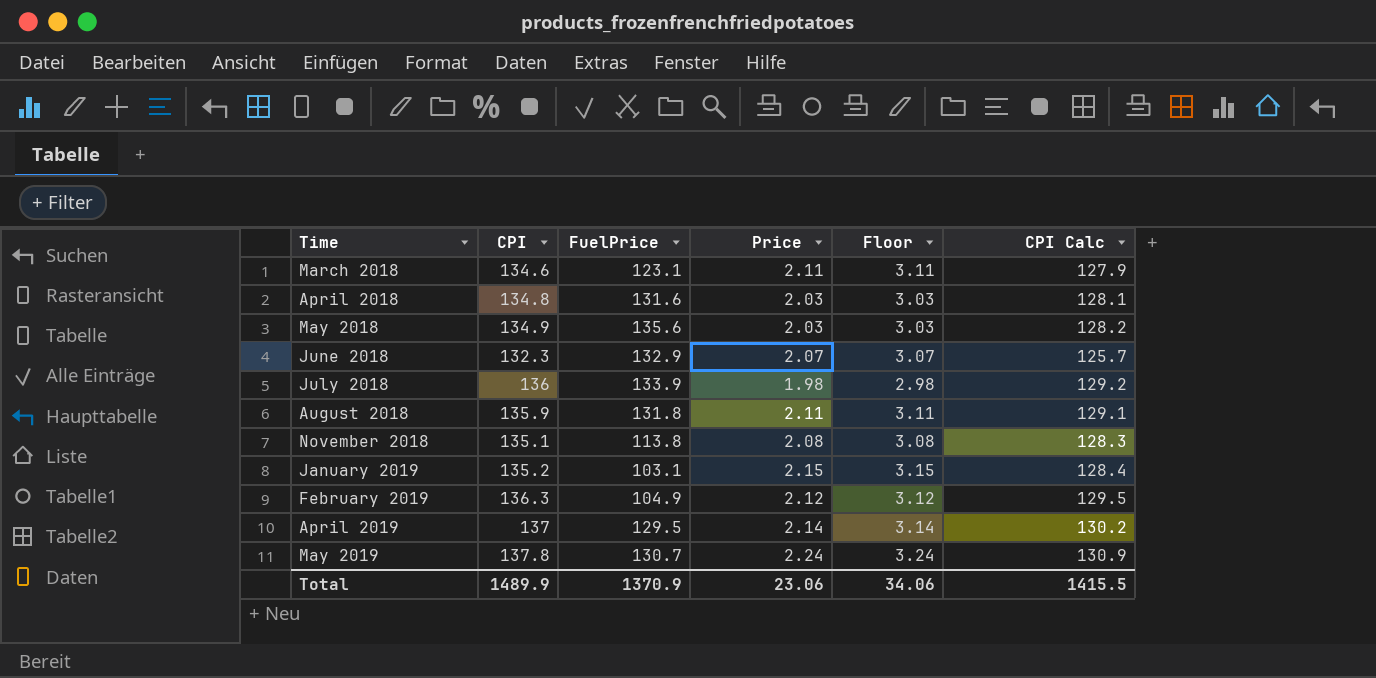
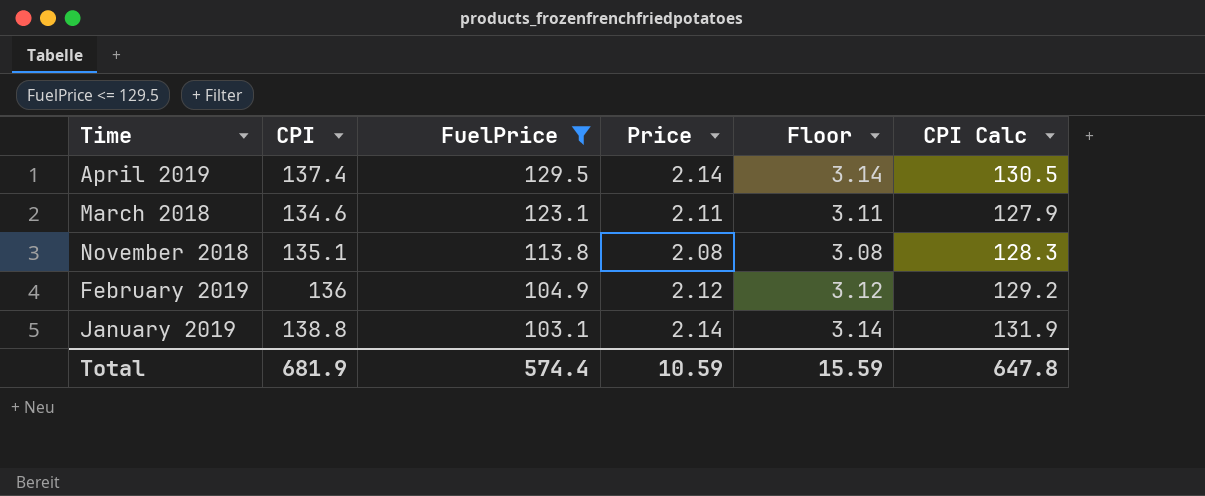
filter: none -> FuelPrice <= 129.5
row order: Time ascending -> FuelPrice descending
April 2019 | CPI: 137 -> 137.4
April 2019 | CPI Calc: 130.2 -> 130.5
February 2019 | CPI: 136.3 -> 136
February 2019 | CPI Calc: 129.5 -> 129.2
January 2019 | CPI: 135.2 -> 138.8
January 2019 | Price: 2.15 -> 2.14
January 2019 | Floor: 3.15 -> 3.14
January 2019 | CPI Calc: 128.4 -> 131.9
Total | CPI: 1489.9 -> 681.9
Total | FuelPrice: 1370.9 -> 574.4
Total | Price: 23.06 -> 10.59
Total | Floor: 34.06 -> 15.59
Total | CPI Calc: 1415.5 -> 647.8

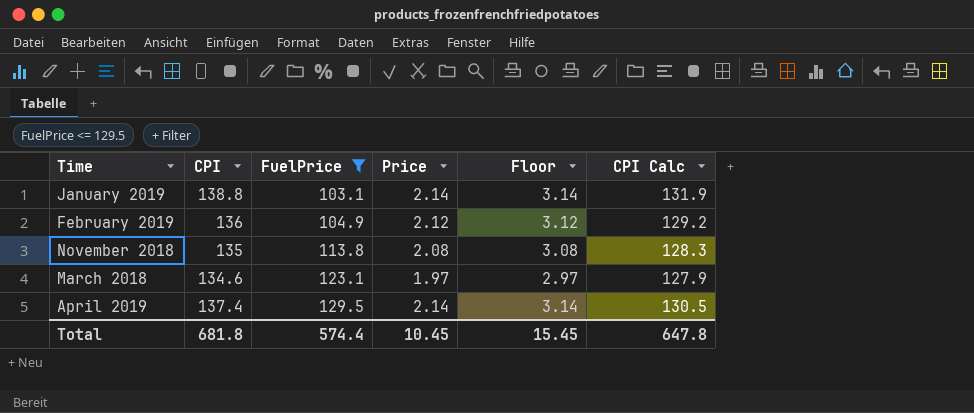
row order: FuelPrice descending -> FuelPrice ascending
November 2018 | CPI: 135.1 -> 135
March 2018 | Price: 2.11 -> 1.97
March 2018 | Floor: 3.11 -> 2.97
Total | CPI: 681.9 -> 681.8
Total | Price: 10.59 -> 10.45
Total | Floor: 15.59 -> 15.45

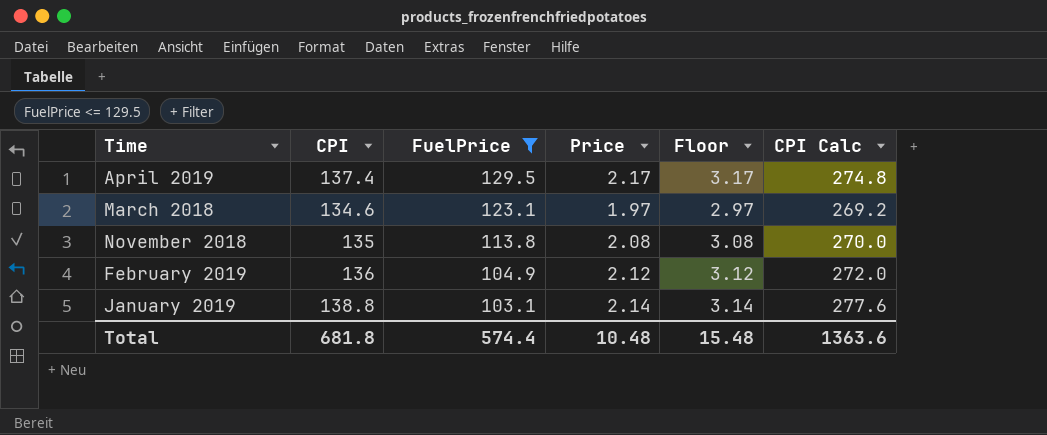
row order: FuelPrice ascending -> FuelPrice descending
column CPI Calc | formula: [CPI] * 0.95 -> [CPI] * 2
April 2019 | Price: 2.14 -> 2.17
April 2019 | Floor: 3.14 -> 3.17
Total | Price: 10.45 -> 10.48
Total | Floor: 15.45 -> 15.48
Total | CPI Calc: 647.8 -> 1363.6

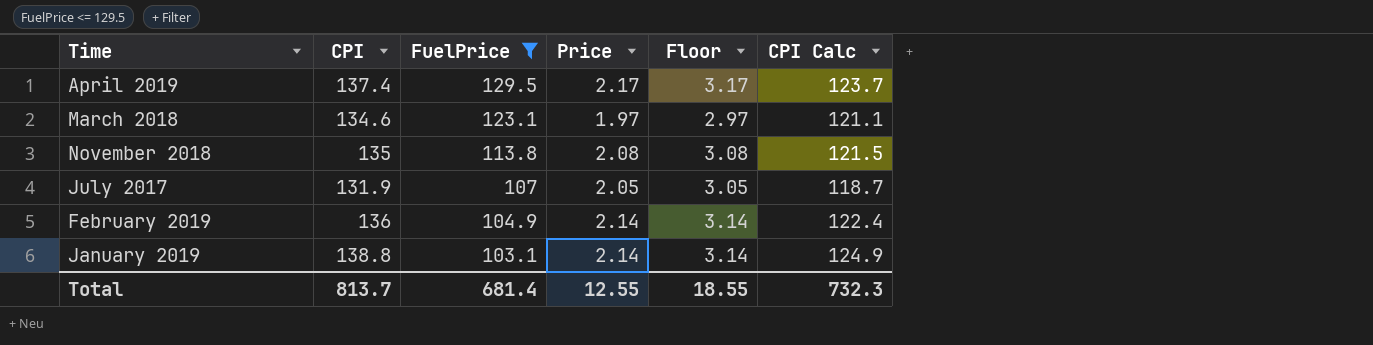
column CPI Calc | formula: [CPI] * 2 -> [CPI] * 0.9
row July 2017: none -> 131.9 | 107 | 2.05 | 3.05 | 118.7
February 2019 | Price: 2.12 -> 2.14
February 2019 | Floor: 3.12 -> 3.14
Total | CPI: 681.8 -> 813.7
Total | FuelPrice: 574.4 -> 681.4
Total | Price: 10.48 -> 12.55
Total | Floor: 15.48 -> 18.55
Total | CPI Calc: 1363.6 -> 732.3

